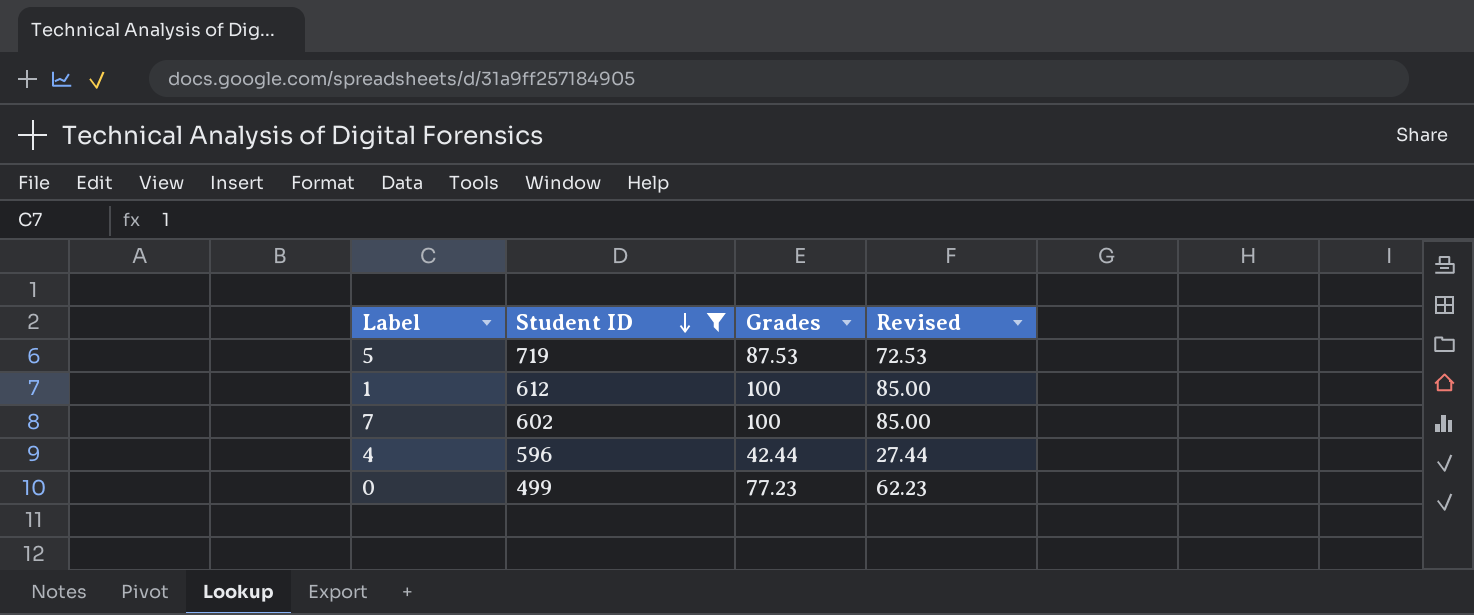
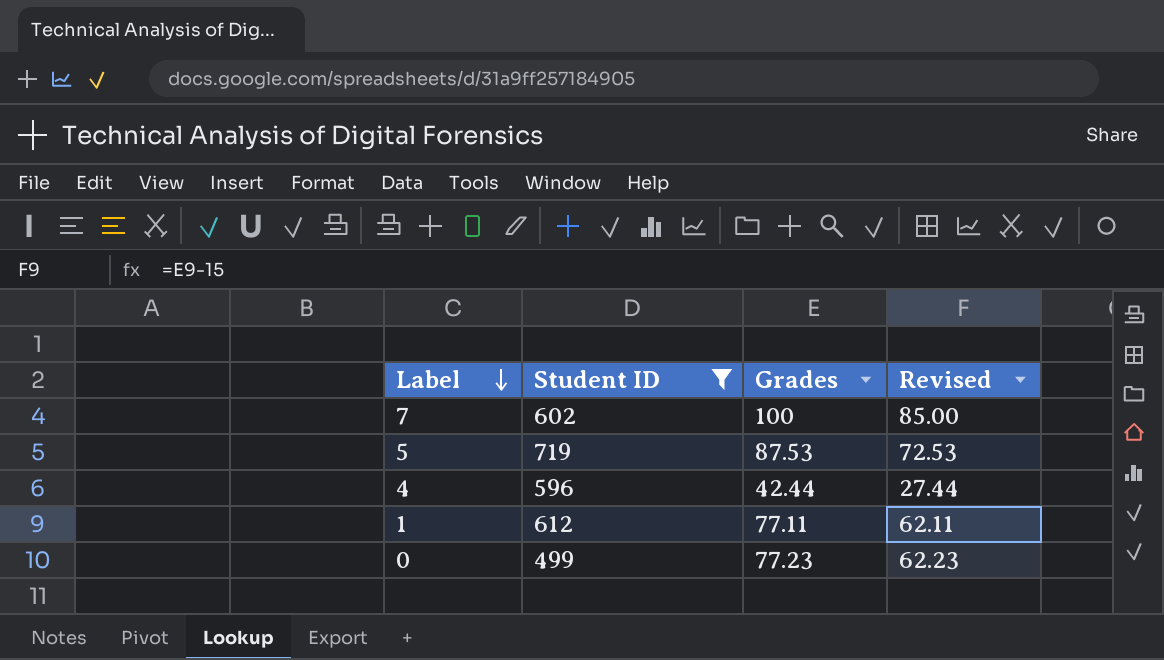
row order: Student ID descending -> Label descending
1 | Grades: 100 -> 77.11
1 | Revised: 85.00 -> 62.11

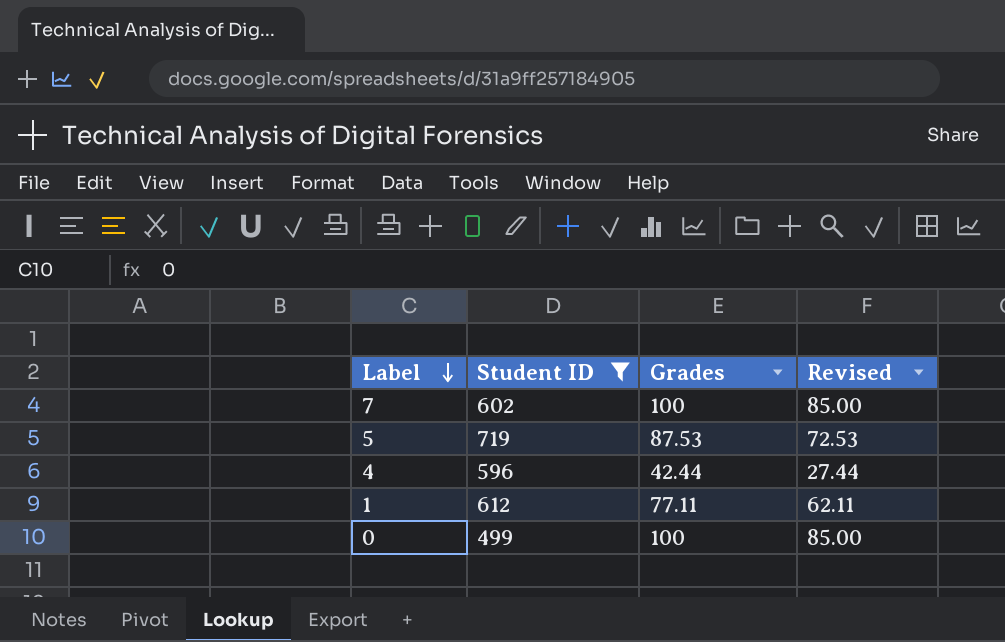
0 | Grades: 77.23 -> 100
0 | Revised: 62.23 -> 85.00

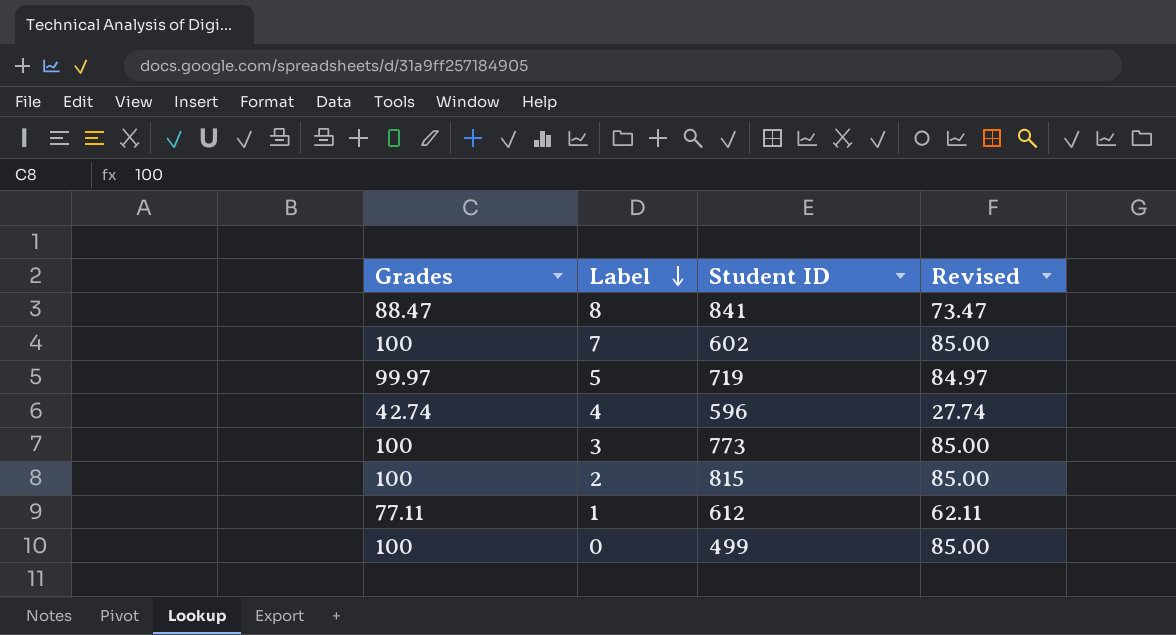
filter: Student ID <= 719 -> none
column Grades | position: 3 -> 1
5 | Grades: 87.53 -> 99.97
5 | Revised: 72.53 -> 84.97
4 | Grades: 42.44 -> 42.74
4 | Revised: 27.44 -> 27.74

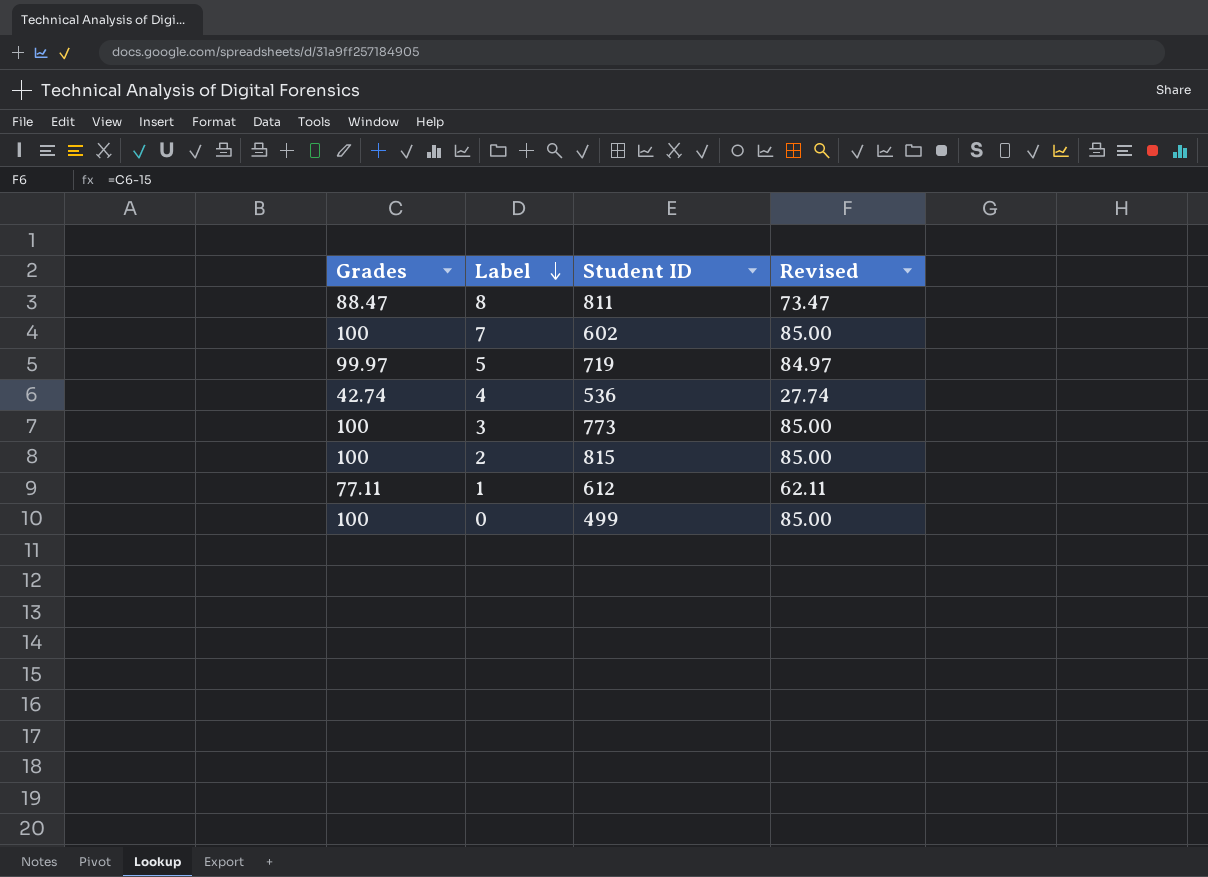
8 | Student ID: 841 -> 811
4 | Student ID: 596 -> 536

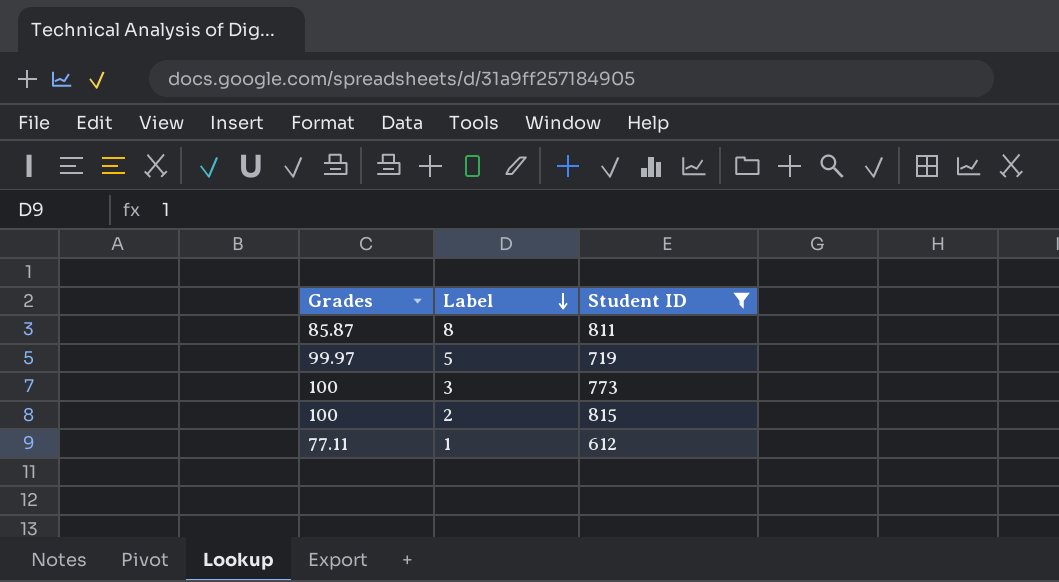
filter: none -> Student ID >= 612
column Revised | formula: [Grades] - 15 -> none
8 | Grades: 88.47 -> 85.87

